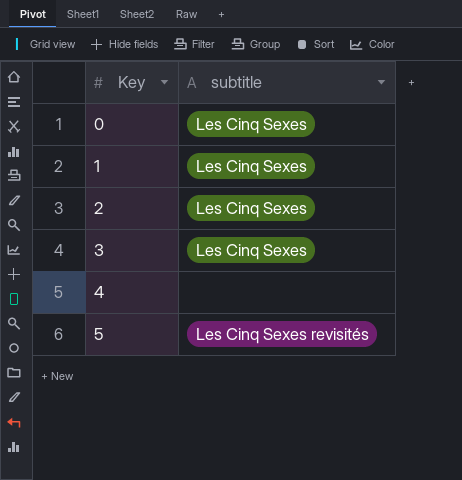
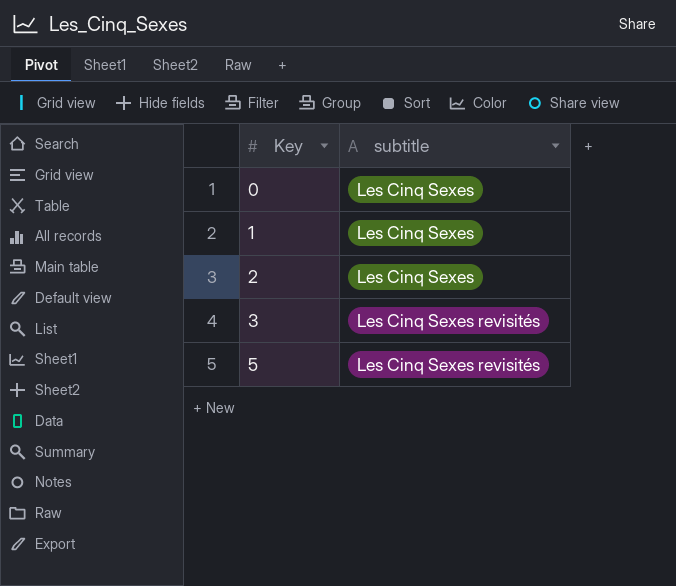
row 4: none -> none
3 | subtitle: Les Cinq Sexes -> Les Cinq Sexes revisités

